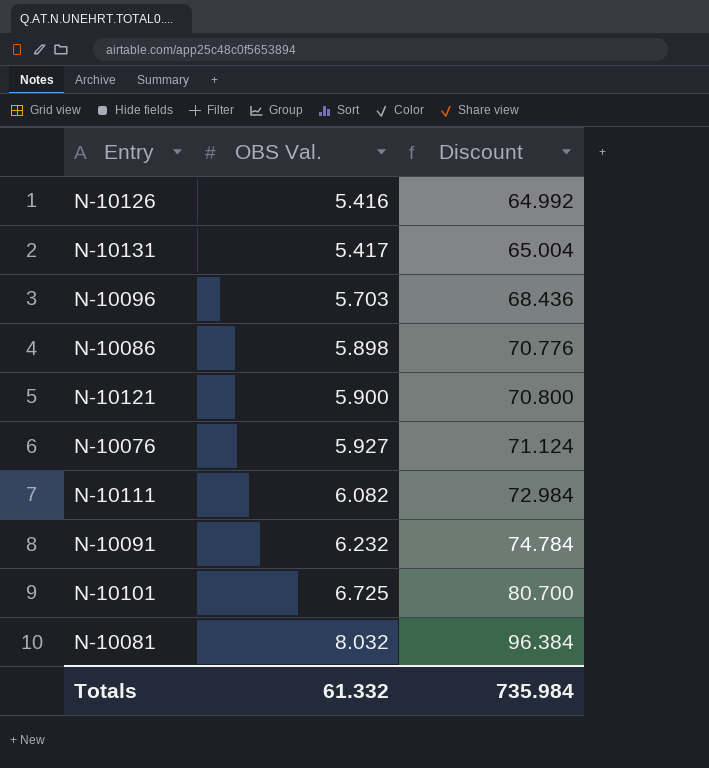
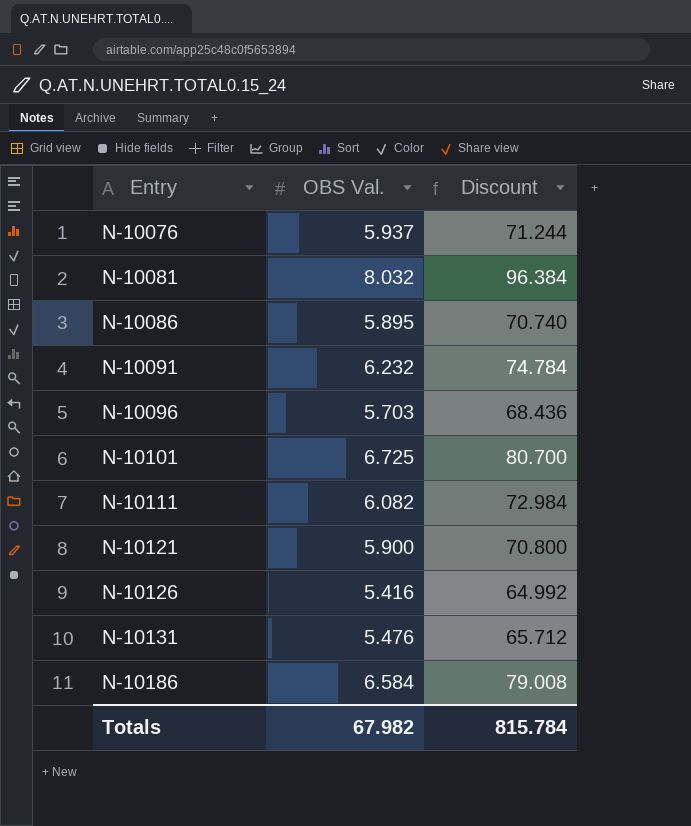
row order: OBS Val. ascending -> Entry ascending
N-10076 | OBS Val.: 5.927 -> 5.937
N-10076 | Discount: 71.124 -> 71.244
N-10086 | OBS Val.: 5.898 -> 5.895
N-10086 | Discount: 70.776 -> 70.740
N-10131 | OBS Val.: 5.417 -> 5.476
N-10131 | Discount: 65.004 -> 65.712
row N-10186: none -> 6.584 | 79.008
Totals | OBS Val.: 61.332 -> 67.982
Totals | Discount: 735.984 -> 815.784

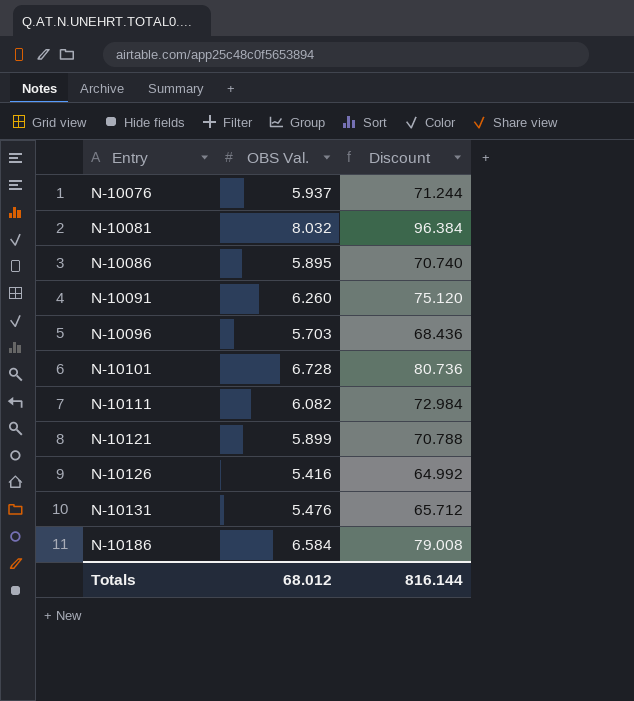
N-10091 | OBS Val.: 6.232 -> 6.260
N-10091 | Discount: 74.784 -> 75.120
N-10101 | OBS Val.: 6.725 -> 6.728
N-10101 | Discount: 80.700 -> 80.736
N-10121 | OBS Val.: 5.900 -> 5.899
N-10121 | Discount: 70.800 -> 70.788
Totals | OBS Val.: 67.982 -> 68.012
Totals | Discount: 815.784 -> 816.144

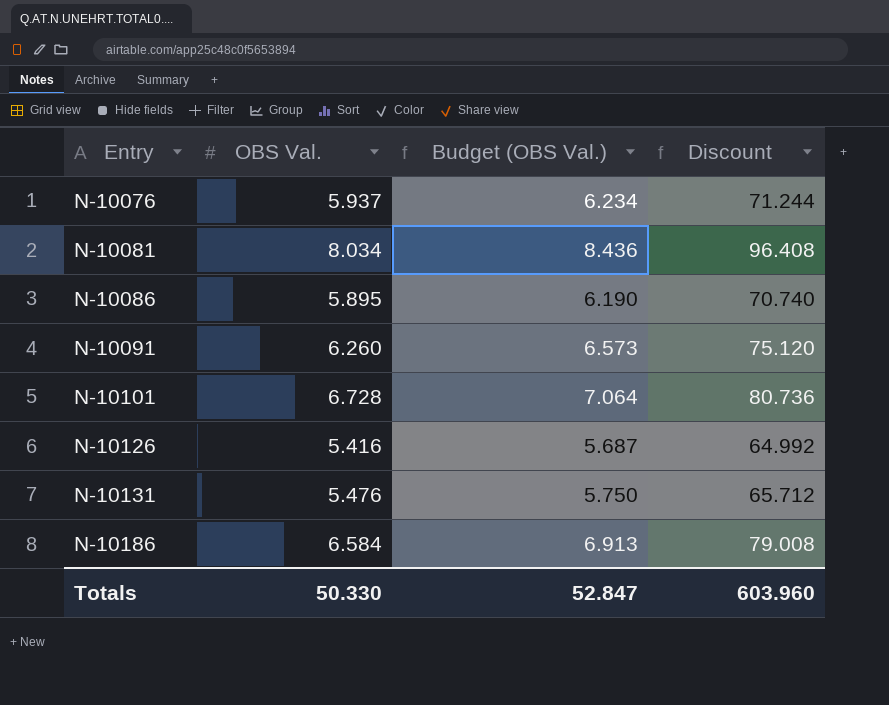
column Budget (OBS Val.) | formula: none -> [OBS Val.] * 1.05
row N-10096: 5.703 | 68.436 -> none
row N-10111: 6.082 | 72.984 -> none
row N-10121: 5.899 | 70.788 -> none
N-10081 | OBS Val.: 8.032 -> 8.034
N-10081 | Discount: 96.384 -> 96.408
Totals | OBS Val.: 68.012 -> 50.330
Totals | Discount: 816.144 -> 603.960

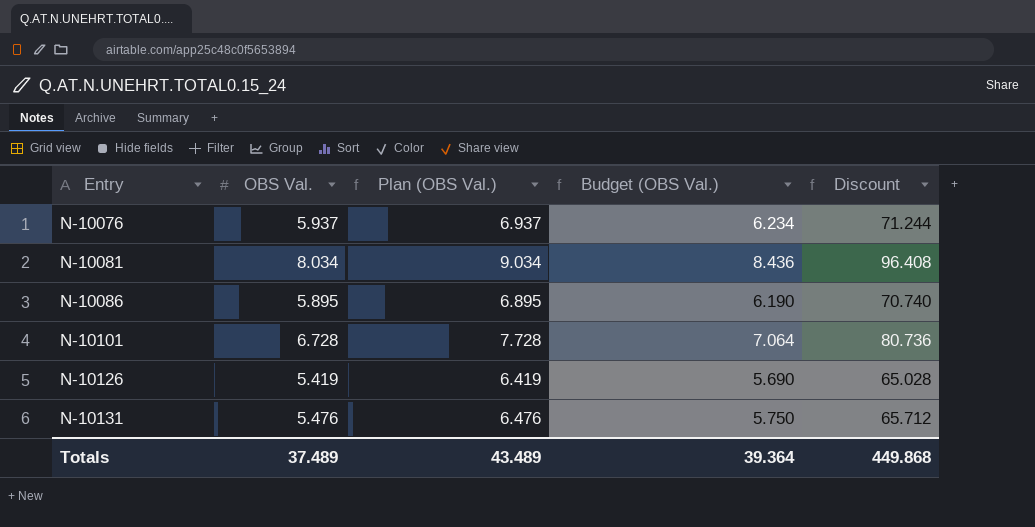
column Plan (OBS Val.) | formula: none -> [OBS Val.] + 1
row N-10091: 6.260 | 6.573 | 75.120 -> none
row N-10186: 6.584 | 6.913 | 79.008 -> none
N-10126 | OBS Val.: 5.416 -> 5.419
N-10126 | Budget (OBS Val.): 5.687 -> 5.690
N-10126 | Discount: 64.992 -> 65.028
Totals | OBS Val.: 50.330 -> 37.489
Totals | Budget (OBS Val.): 52.847 -> 39.364
Totals | Discount: 603.960 -> 449.868

